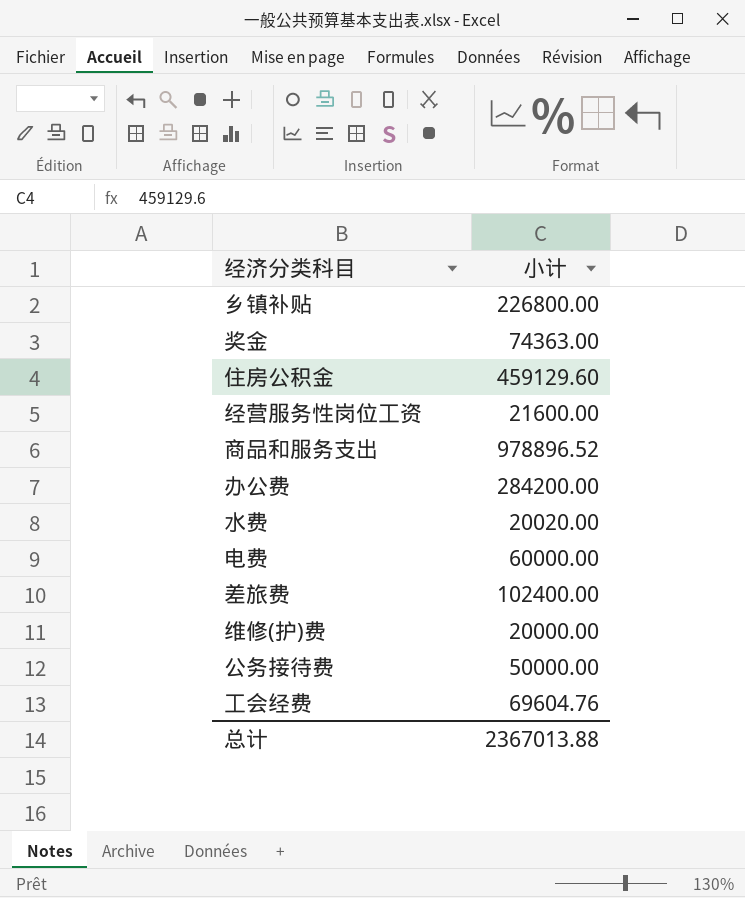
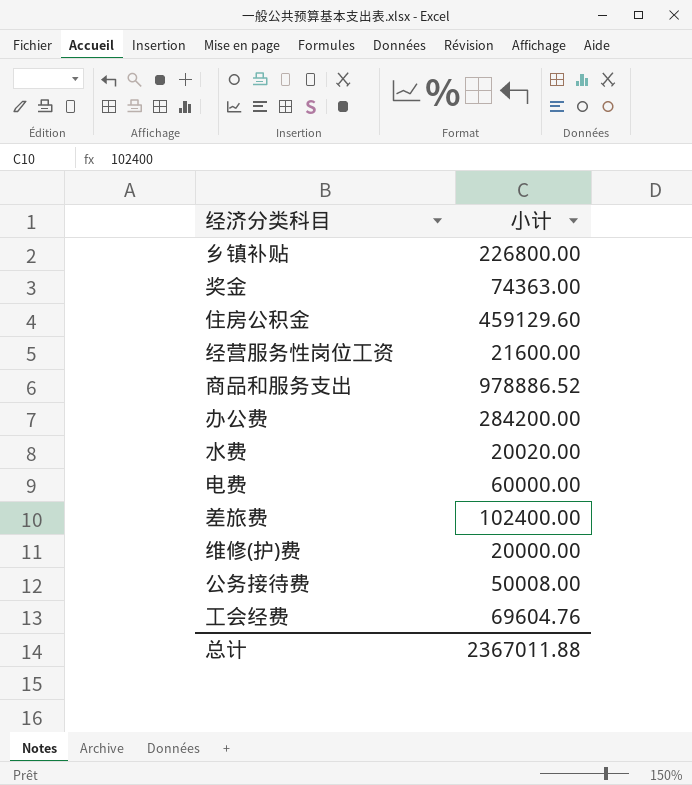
商品和服务支出 | 小计: 978896.52 -> 978886.52
公务接待费 | 小计: 50000.00 -> 50008.00
总计 | 小计: 2367013.88 -> 2367011.88

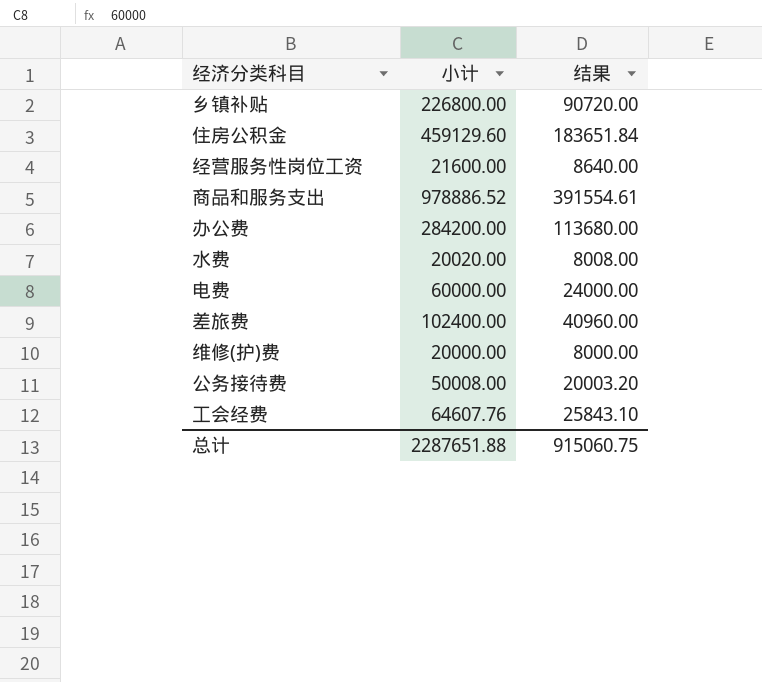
column 结果 | formula: none -> [小计] * 0.4
row 奖金: 74363.00 -> none
工会经费 | 小计: 69604.76 -> 64607.76
总计 | 小计: 2367011.88 -> 2287651.88

